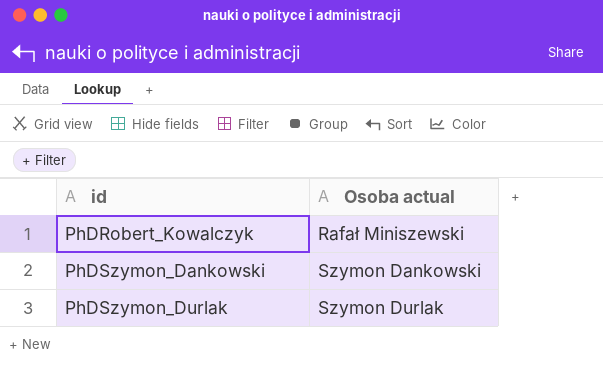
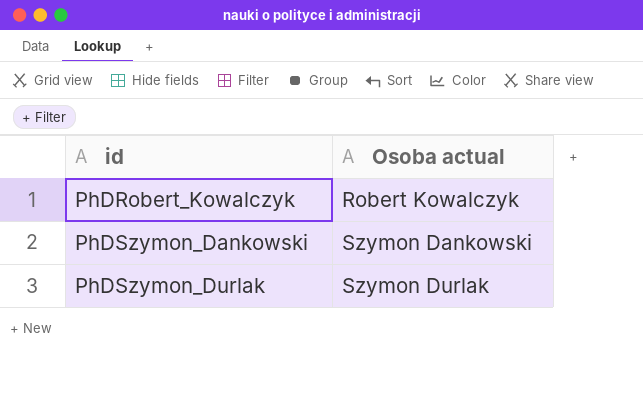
PhDRobert_Kowalczyk | Osoba actual: Rafał Miniszewski -> Robert Kowalczyk

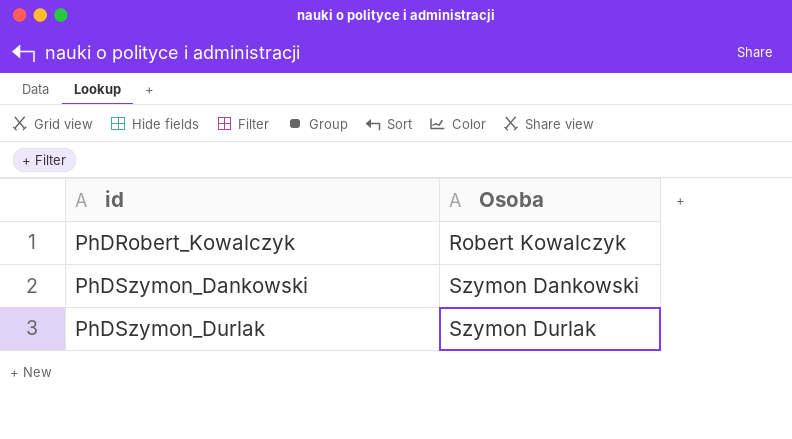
column name: Osoba actual -> Osoba

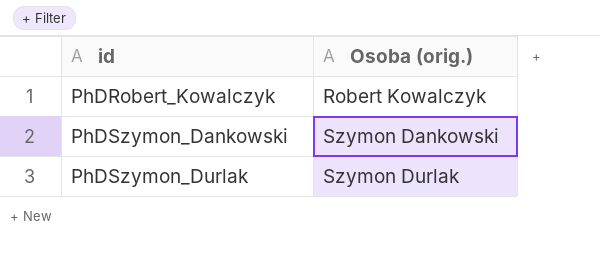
column name: Osoba -> Osoba (orig.)

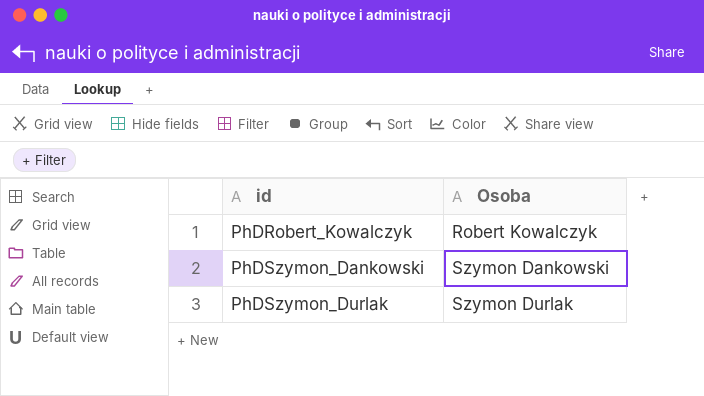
column name: Osoba (orig.) -> Osoba

